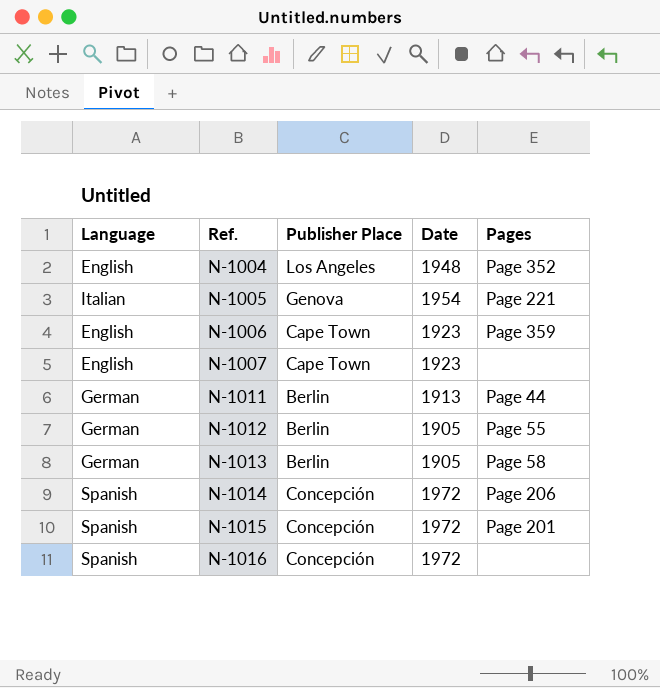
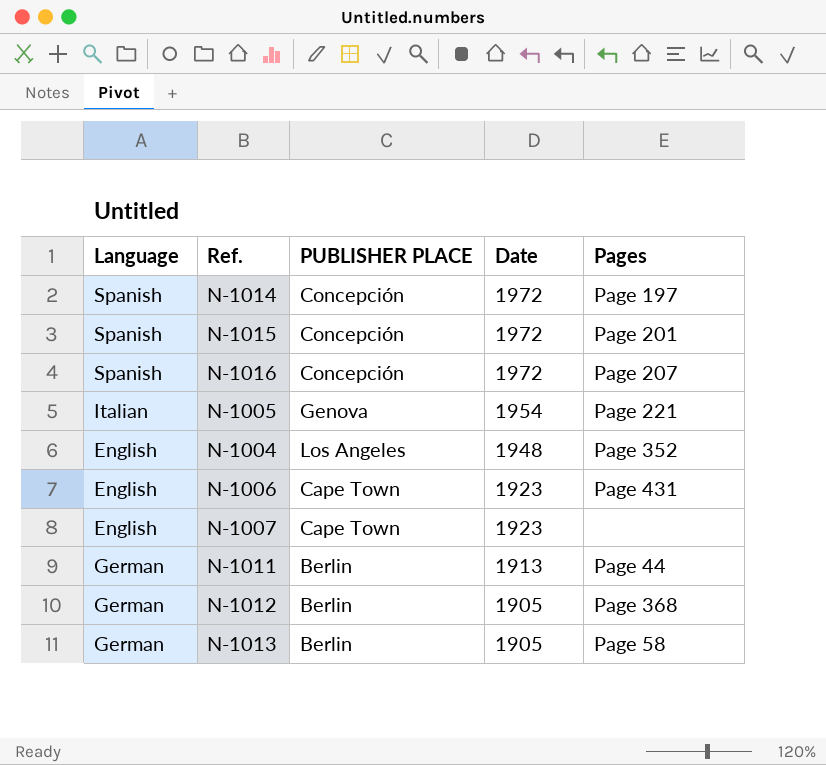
row order: Ref. ascending -> Date descending
column name: Publisher Place -> PUBLISHER PLACE
N-1014 | Pages: Page 206 -> Page 197
N-1016 | Pages: none -> Page 207
N-1006 | Pages: Page 359 -> Page 431
N-1012 | Pages: Page 55 -> Page 368

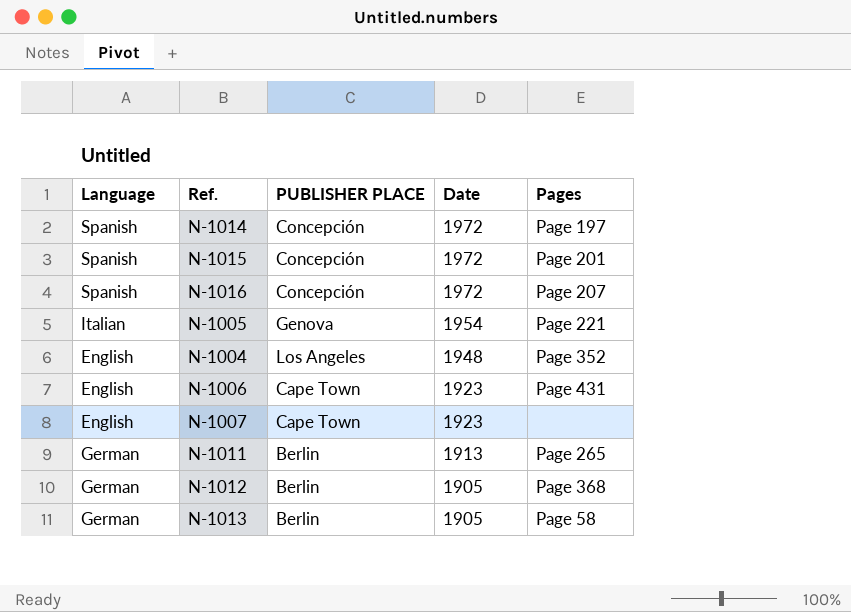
N-1011 | Pages: Page 44 -> Page 265

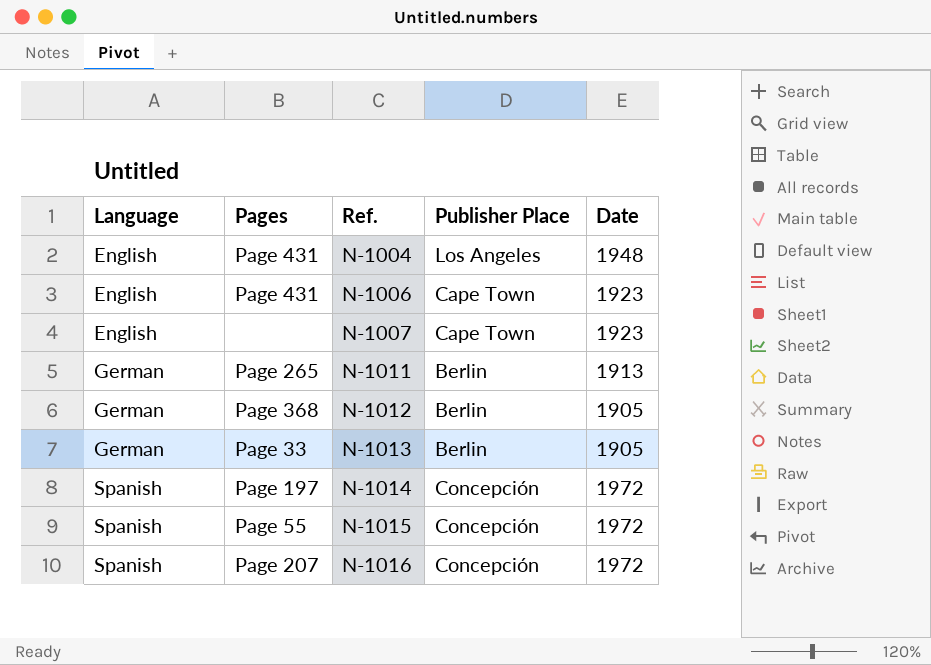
row order: Date descending -> Language ascending
column Pages | position: 5 -> 2
column name: PUBLISHER PLACE -> Publisher Place
row N-1005: Italian | Genova | 1954 | Page 221 -> none
N-1004 | Pages: Page 352 -> Page 431
N-1013 | Pages: Page 58 -> Page 33
N-1015 | Pages: Page 201 -> Page 55

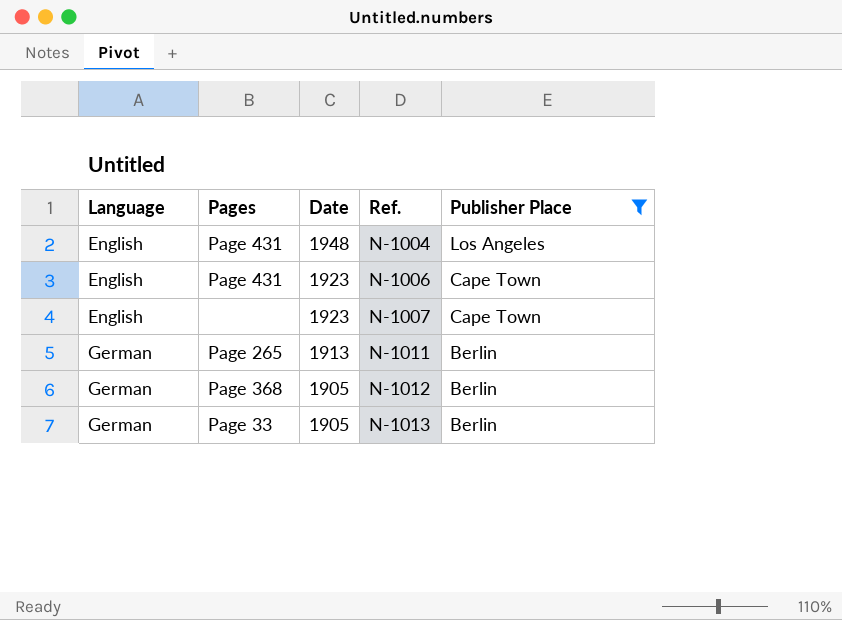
filter: none -> Publisher Place != Concepción
column Date | position: 5 -> 3

